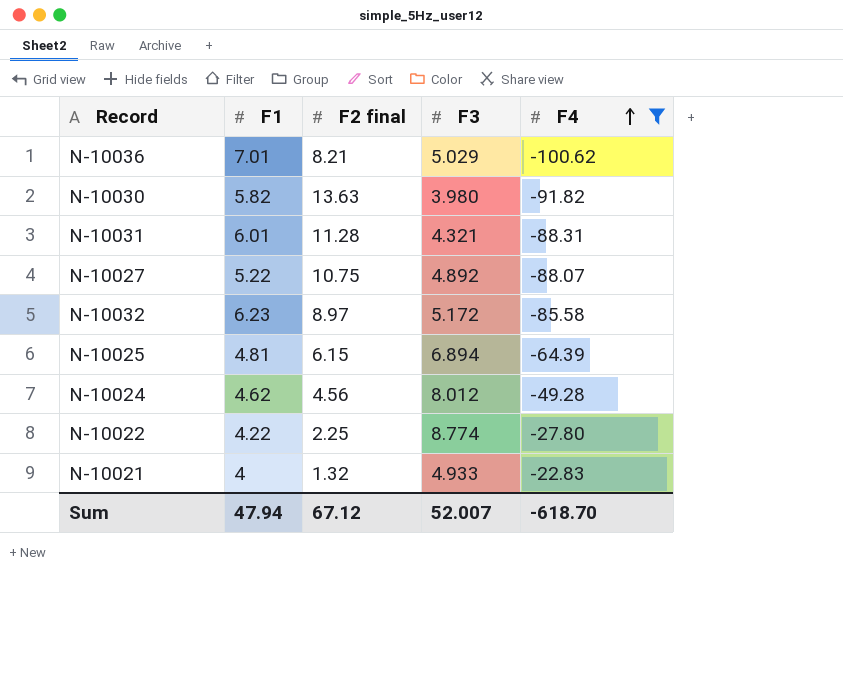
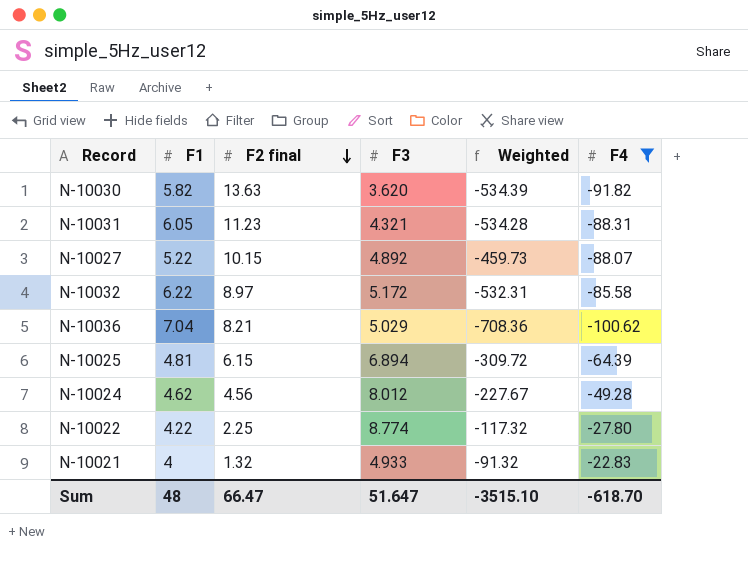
row order: F4 ascending -> F2 final descending
column Weighted | formula: none -> [F1] * [F4]
N-10030 | F3: 3.980 -> 3.620
N-10031 | F1: 6.01 -> 6.05
N-10031 | F2 final: 11.28 -> 11.23
N-10027 | F2 final: 10.75 -> 10.15
N-10032 | F1: 6.23 -> 6.22
N-10036 | F1: 7.01 -> 7.04
Sum | F1: 47.94 -> 48
Sum | F2 final: 67.12 -> 66.47
Sum | F3: 52.007 -> 51.647

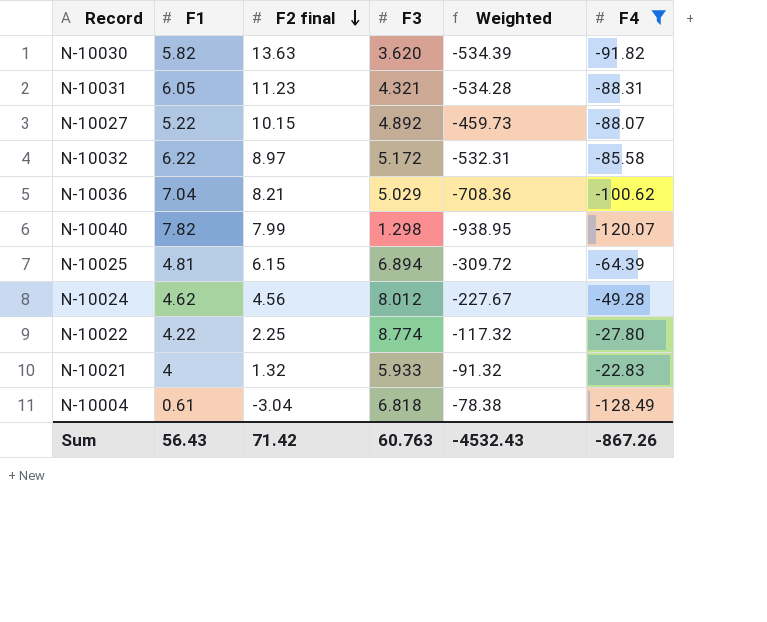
row N-10040: none -> 7.82 | 7.99 | 1.298 | -938.95 | -120.07
N-10021 | F3: 4.933 -> 5.933
row N-10004: none -> 0.61 | -3.04 | 6.818 | -78.38 | -128.49
Sum | F1: 48 -> 56.43
Sum | F2 final: 66.47 -> 71.42
Sum | F3: 51.647 -> 60.763
Sum | Weighted: -3515.10 -> -4532.43
Sum | F4: -618.70 -> -867.26

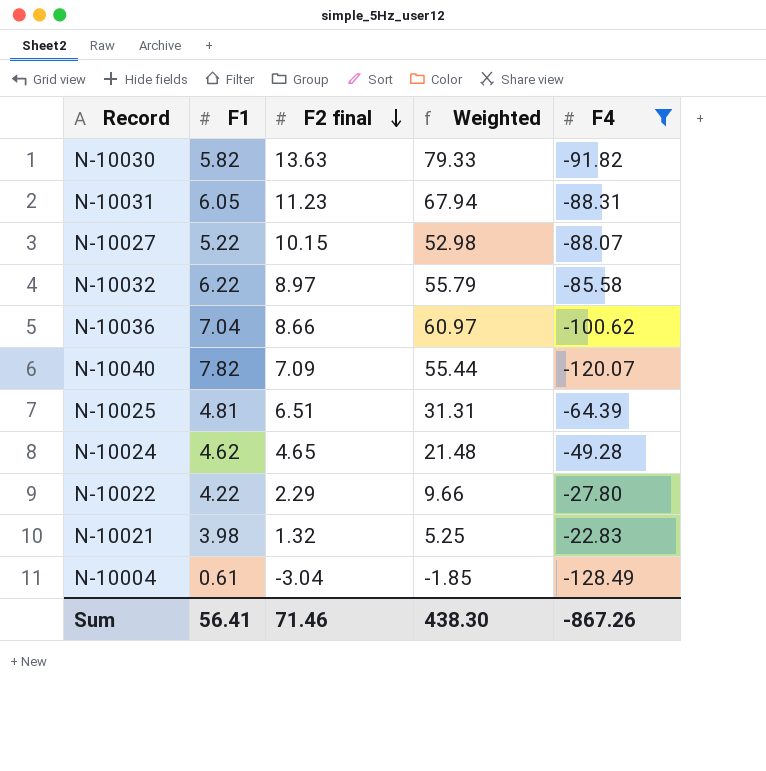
column F3 | position: 4 -> none
column Weighted | formula: [F1] * [F4] -> [F1] * [F2 final]
N-10036 | F2 final: 8.21 -> 8.66
N-10040 | F2 final: 7.99 -> 7.09
N-10025 | F2 final: 6.15 -> 6.51
N-10024 | F2 final: 4.56 -> 4.65
N-10022 | F2 final: 2.25 -> 2.29
N-10021 | F1: 4 -> 3.98
Sum | F1: 56.43 -> 56.41
Sum | F2 final: 71.42 -> 71.46
Sum | Weighted: -4532.43 -> 438.30

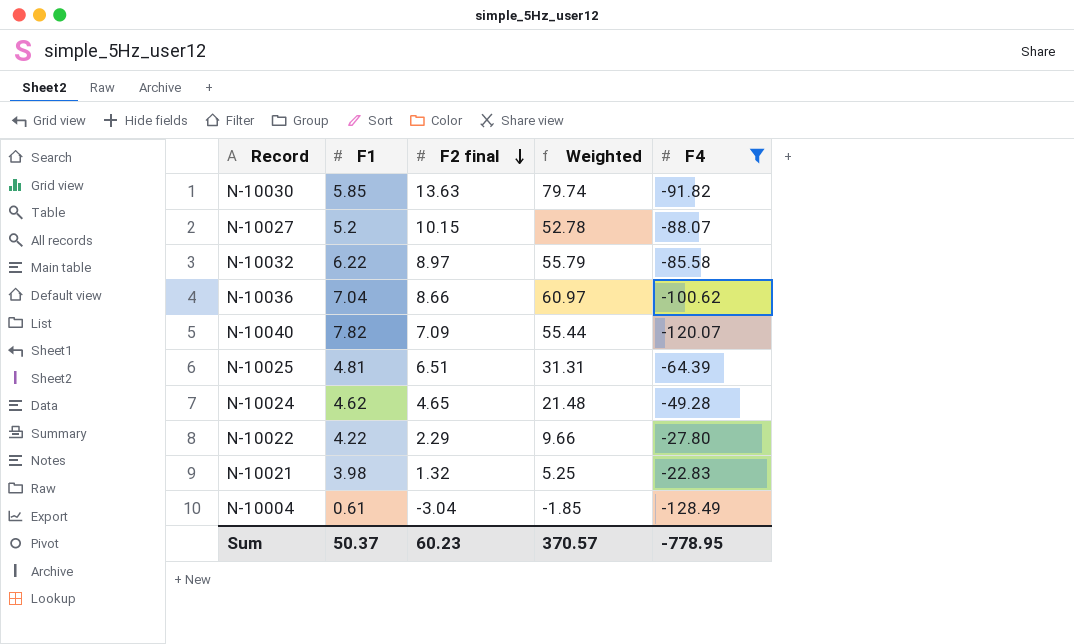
row N-10031: 6.05 | 11.23 | 67.94 | -88.31 -> none
N-10030 | F1: 5.82 -> 5.85
N-10030 | Weighted: 79.33 -> 79.74
N-10027 | F1: 5.22 -> 5.2
N-10027 | Weighted: 52.98 -> 52.78
Sum | F1: 56.41 -> 50.37
Sum | F2 final: 71.46 -> 60.23
Sum | Weighted: 438.30 -> 370.57
Sum | F4: -867.26 -> -778.95

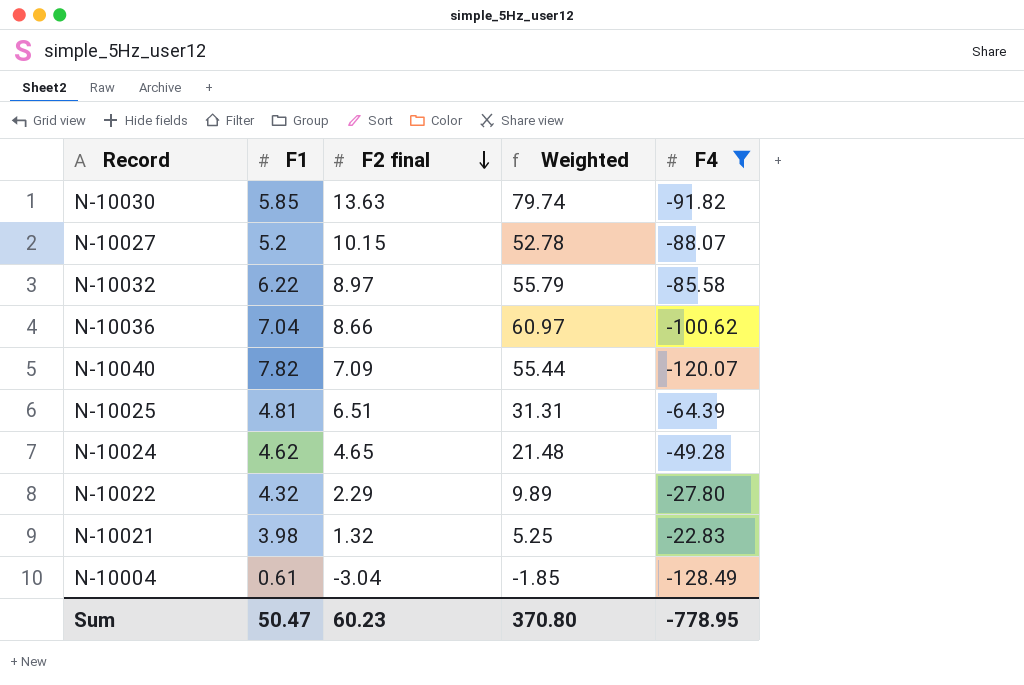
N-10022 | F1: 4.22 -> 4.32
N-10022 | Weighted: 9.66 -> 9.89
Sum | F1: 50.37 -> 50.47
Sum | Weighted: 370.57 -> 370.80

